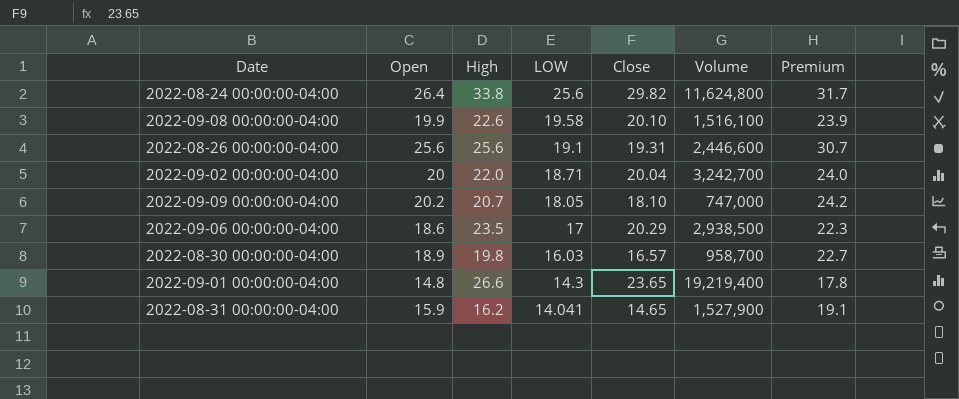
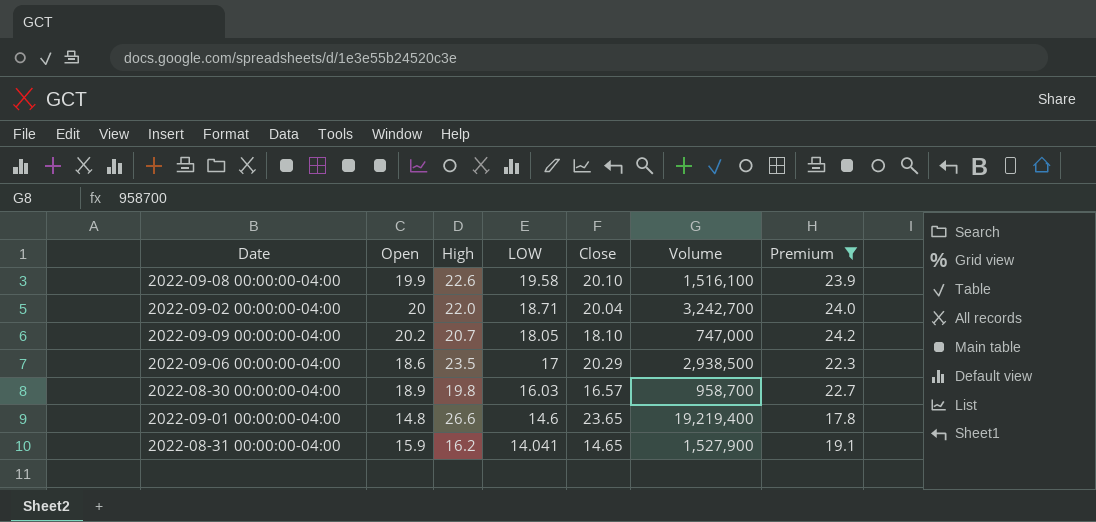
filter: none -> Premium <= 24.2
2022-09-01 00:00:00-04:00 | LOW: 14.3 -> 14.6

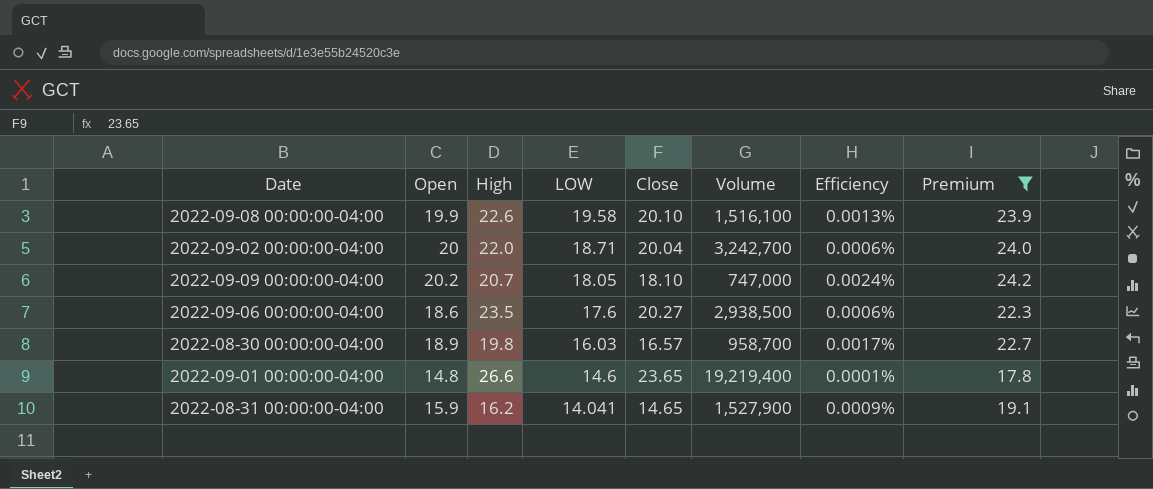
column Efficiency | formula: none -> [LOW] / [Volume]
2022-09-06 00:00:00-04:00 | LOW: 17 -> 17.6
2022-09-06 00:00:00-04:00 | Close: 20.29 -> 20.27

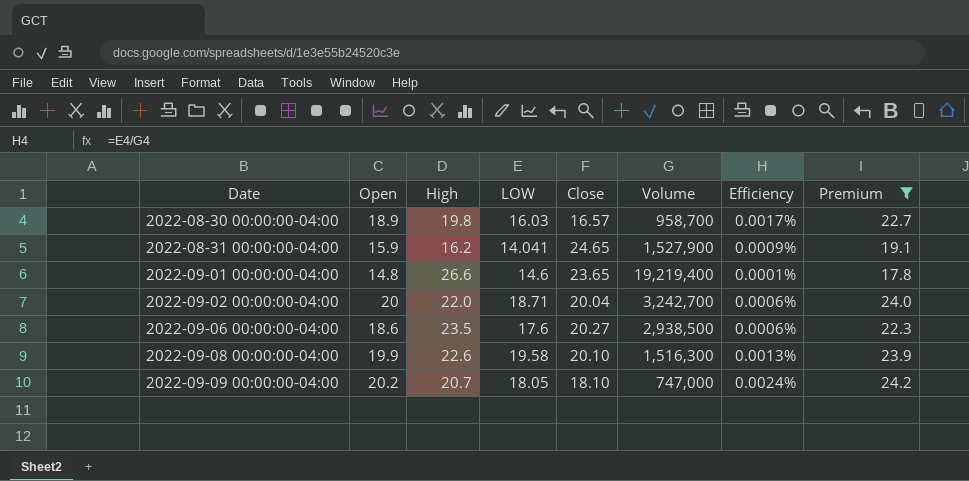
row order: LOW descending -> Date ascending
2022-08-31 00:00:00-04:00 | Close: 14.65 -> 24.65
2022-09-08 00:00:00-04:00 | Volume: 1,516,100 -> 1,516,300

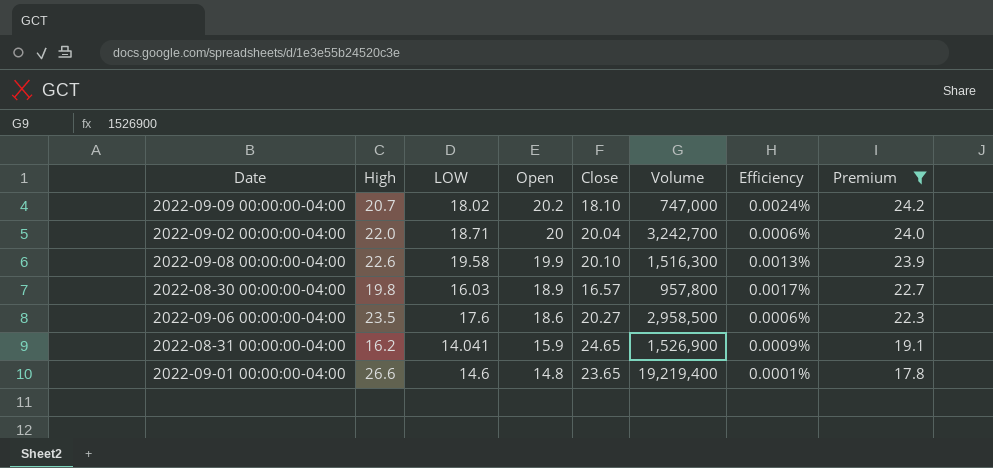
row order: Date ascending -> Open descending
column Open | position: 2 -> 4
2022-09-09 00:00:00-04:00 | LOW: 18.05 -> 18.02
2022-08-30 00:00:00-04:00 | Volume: 958,700 -> 957,800
2022-09-06 00:00:00-04:00 | Volume: 2,938,500 -> 2,958,500
2022-08-31 00:00:00-04:00 | Volume: 1,527,900 -> 1,526,900

